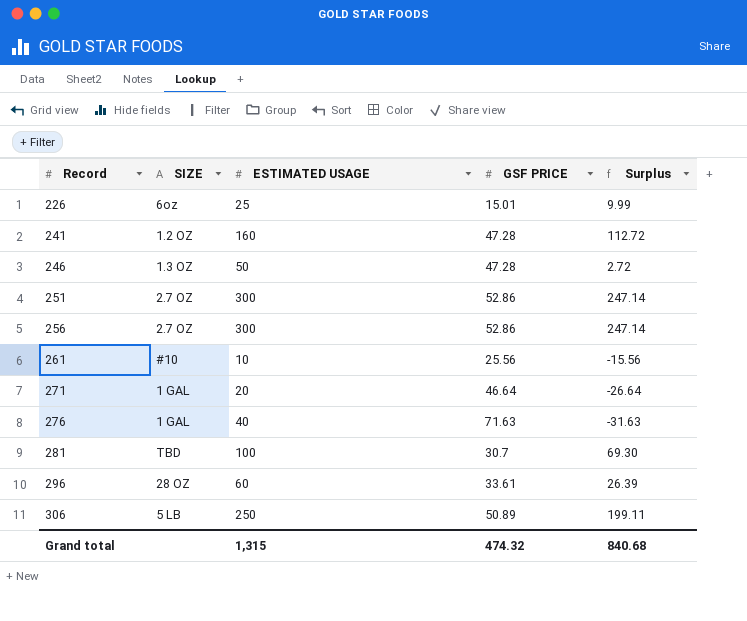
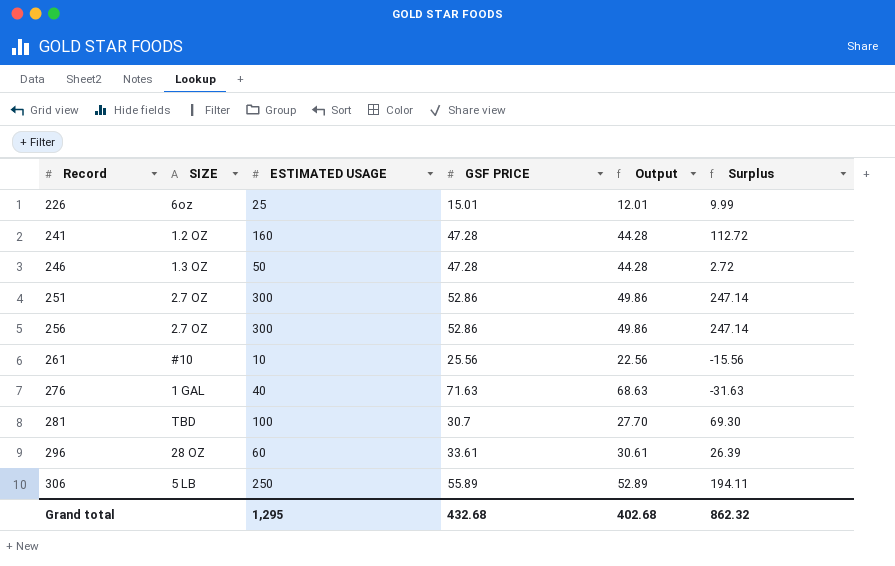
column Output | formula: none -> [GSF PRICE] - 3
row 271: 1 GAL | 20 | 46.64 | -26.64 -> none
306 | GSF PRICE: 50.89 -> 55.89
306 | Surplus: 199.11 -> 194.11
Grand total | ESTIMATED USAGE: 1,315 -> 1,295
Grand total | GSF PRICE: 474.32 -> 432.68
Grand total | Surplus: 840.68 -> 862.32

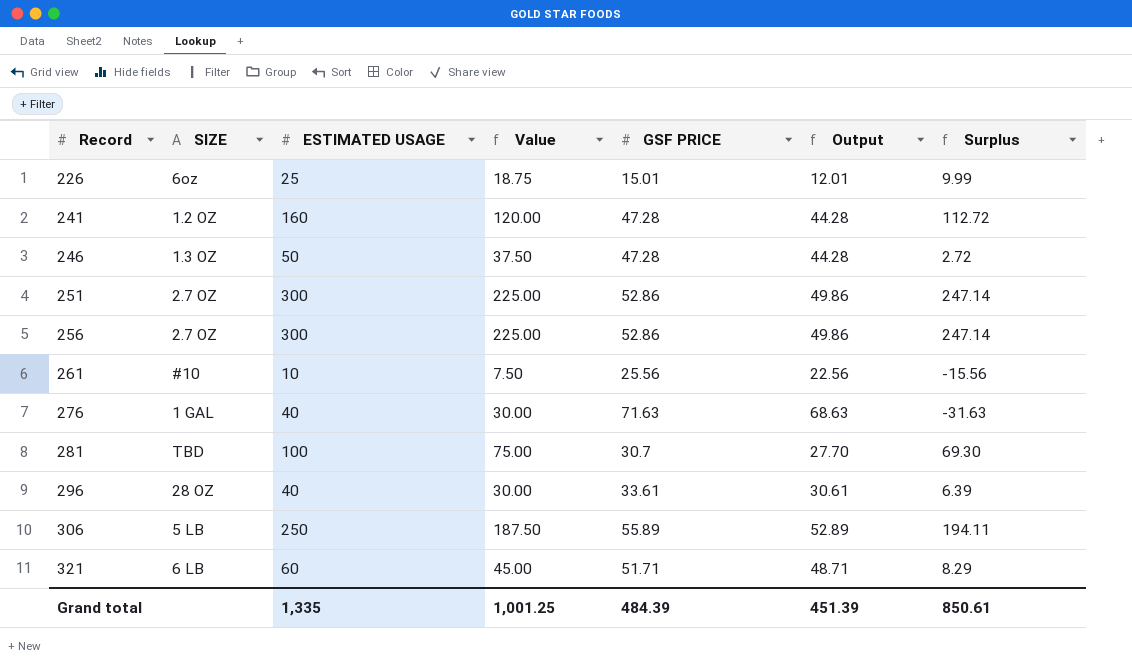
column Value | formula: none -> [ESTIMATED USAGE] * 0.75
296 | ESTIMATED USAGE: 60 -> 40
296 | Surplus: 26.39 -> 6.39
row 321: none -> 6 LB | 60 | 45.00 | 51.71 | 48.71 | 8.29
Grand total | ESTIMATED USAGE: 1,295 -> 1,335
Grand total | GSF PRICE: 432.68 -> 484.39
Grand total | Output: 402.68 -> 451.39
Grand total | Surplus: 862.32 -> 850.61

